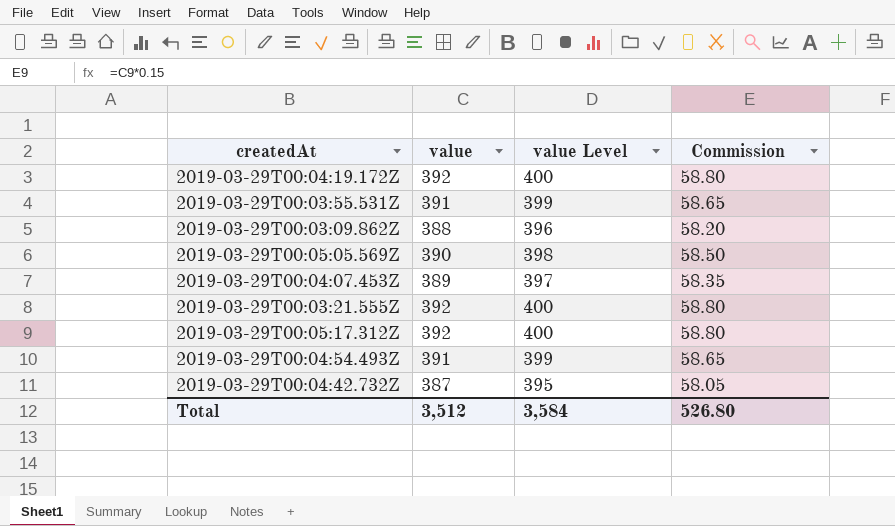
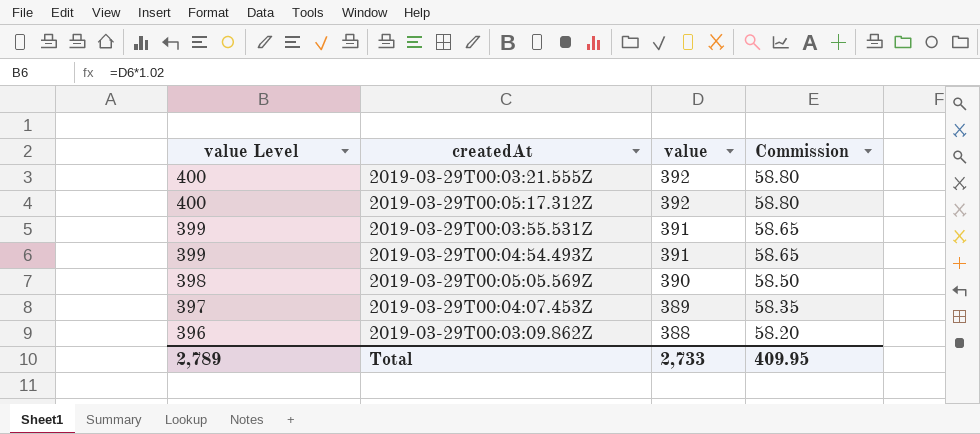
row order: none -> value Level descending
column value Level | position: 3 -> 1
row 2019-03-29T00:04:19.172Z: 392 | 400 | 58.80 -> none
row 2019-03-29T00:04:42.732Z: 387 | 395 | 58.05 -> none
Total | value Level: 3,584 -> 2,789
Total | value: 3,512 -> 2,733
Total | Commission: 526.80 -> 409.95

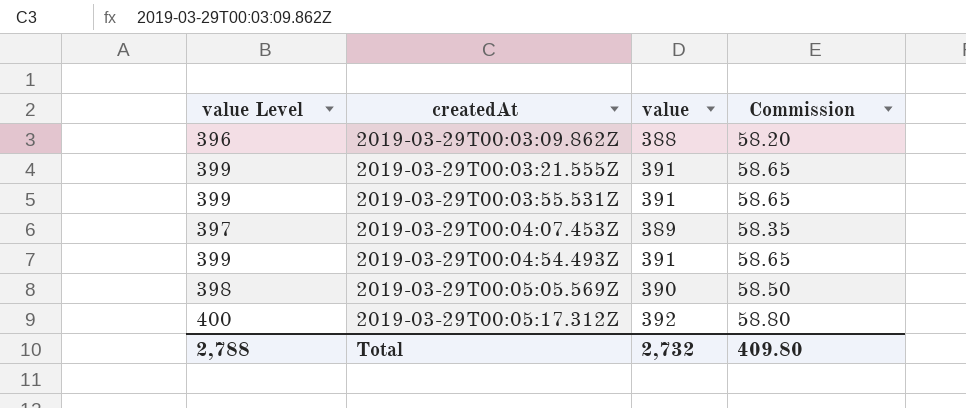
row order: value Level descending -> createdAt ascending
2019-03-29T00:03:21.555Z | value Level: 400 -> 399
2019-03-29T00:03:21.555Z | value: 392 -> 391
2019-03-29T00:03:21.555Z | Commission: 58.80 -> 58.65
Total | value Level: 2,789 -> 2,788
Total | value: 2,733 -> 2,732
Total | Commission: 409.95 -> 409.80

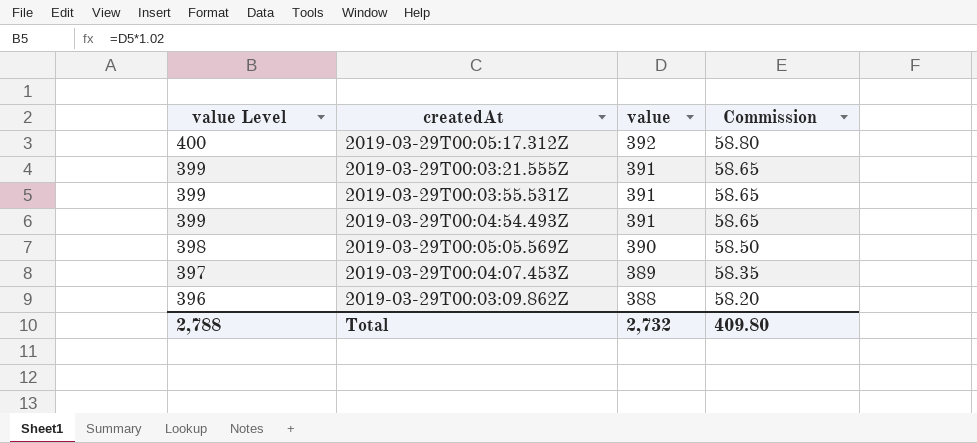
row order: createdAt ascending -> value Level descending

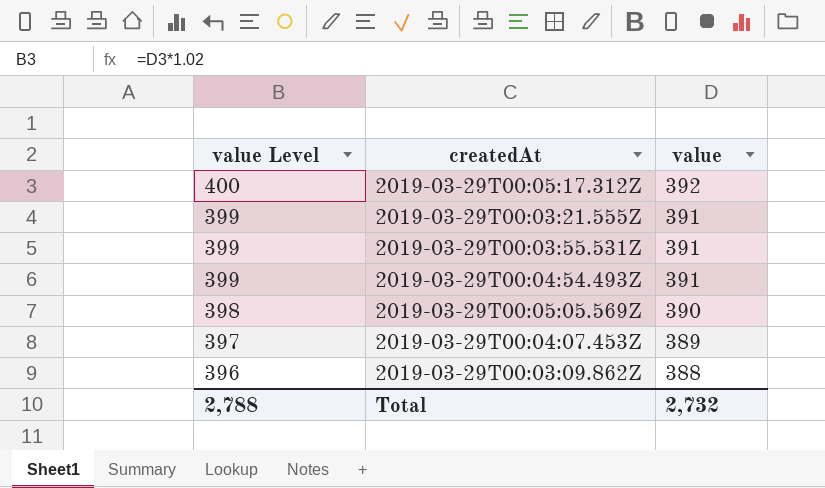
column Commission | formula: [value] * 0.15 -> none

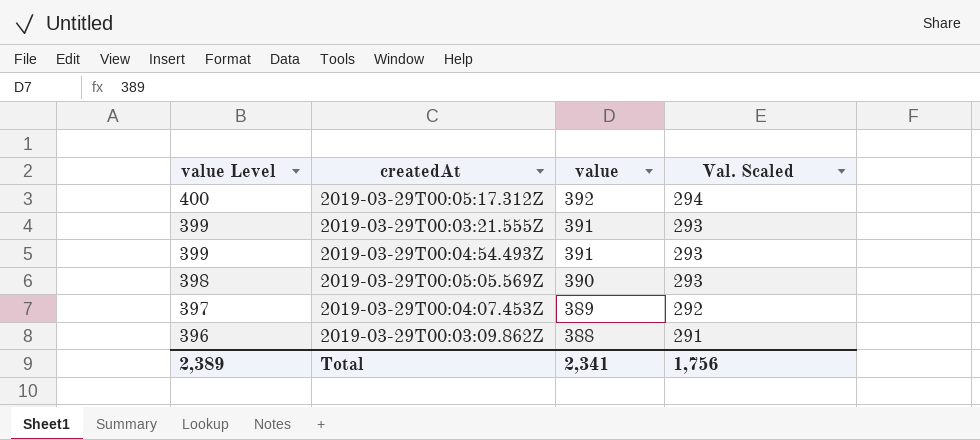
column Val. Scaled | formula: none -> [value] * 0.75
row 2019-03-29T00:03:55.531Z: 399 | 391 -> none
Total | value Level: 2,788 -> 2,389
Total | value: 2,732 -> 2,341

